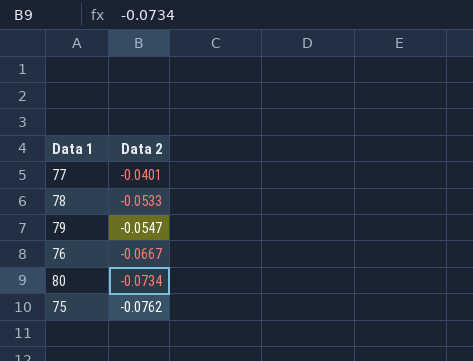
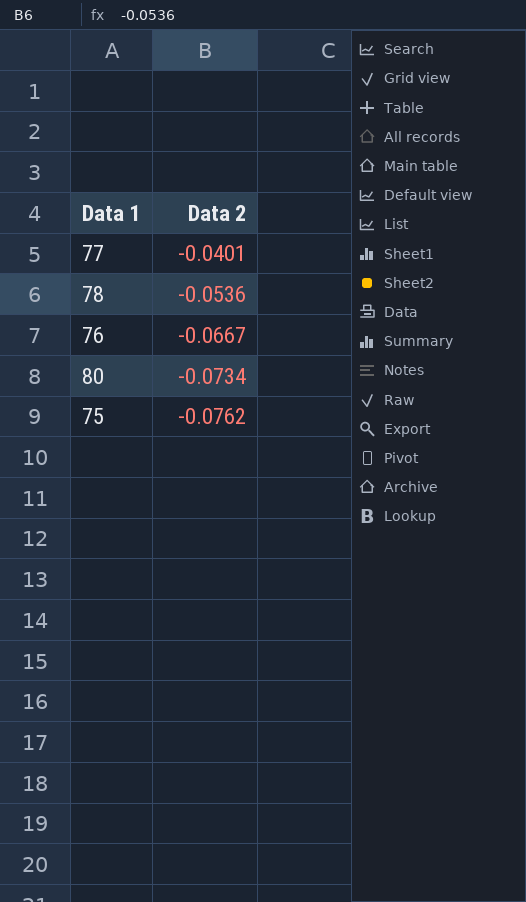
row 79: -0.0547 -> none
78 | Data 2: -0.0533 -> -0.0536

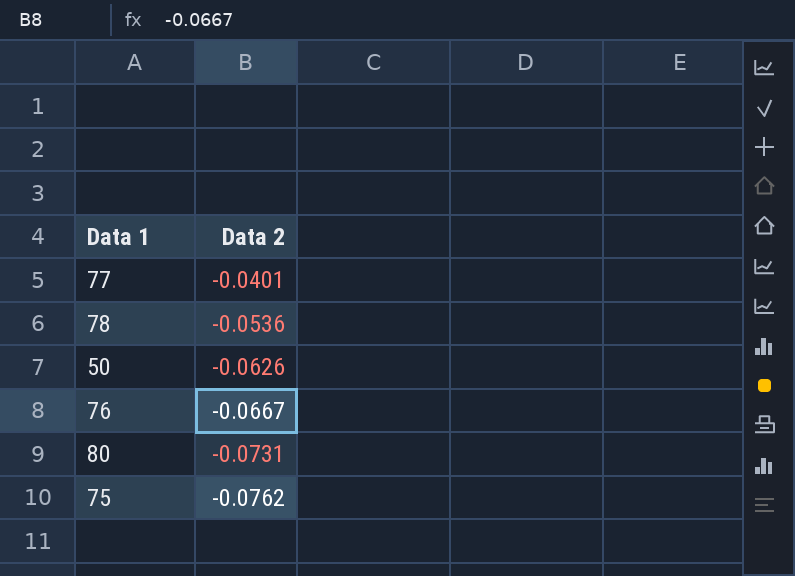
row 50: none -> -0.0626
80 | Data 2: -0.0734 -> -0.0731

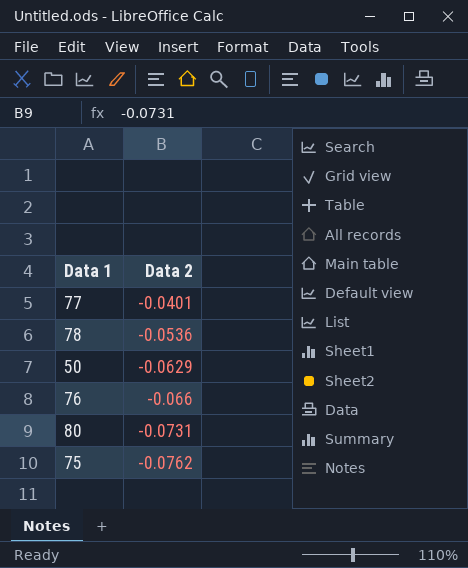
50 | Data 2: -0.0626 -> -0.0629
76 | Data 2: -0.0667 -> -0.066

